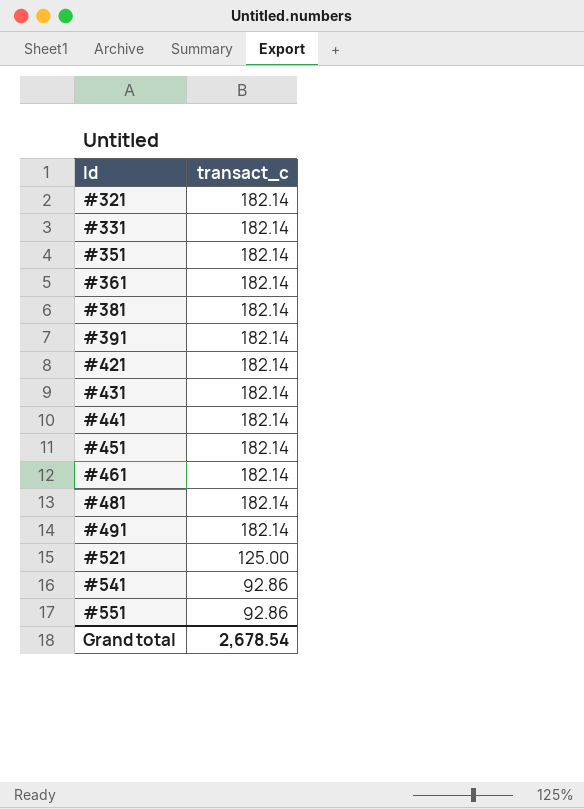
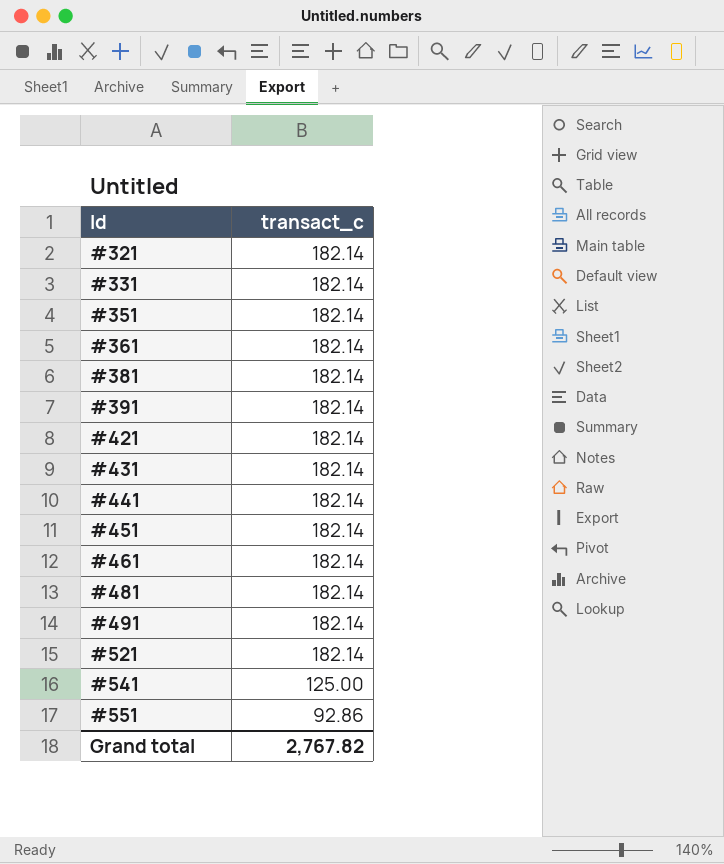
#521 | transact_c: 125.00 -> 182.14
#541 | transact_c: 92.86 -> 125.00
Grand total | transact_c: 2,678.54 -> 2,767.82

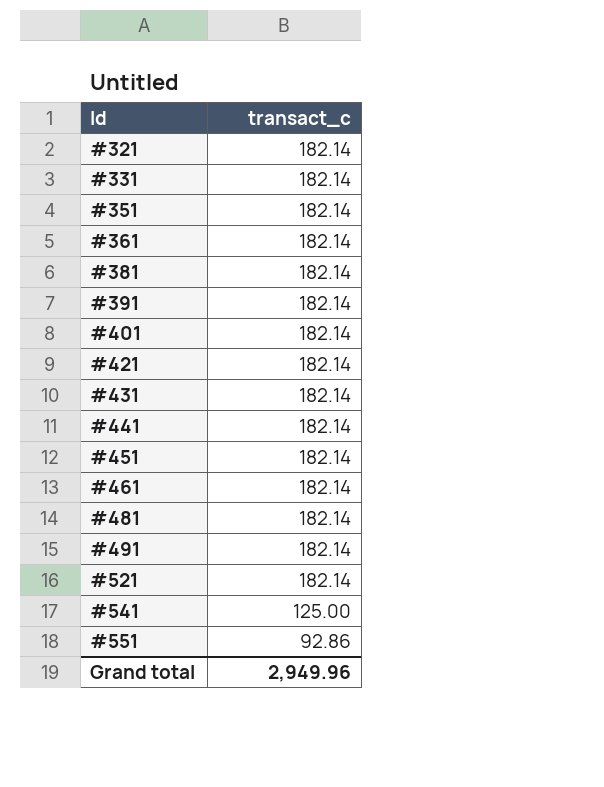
row #401: none -> 182.14
Grand total | transact_c: 2,767.82 -> 2,949.96

